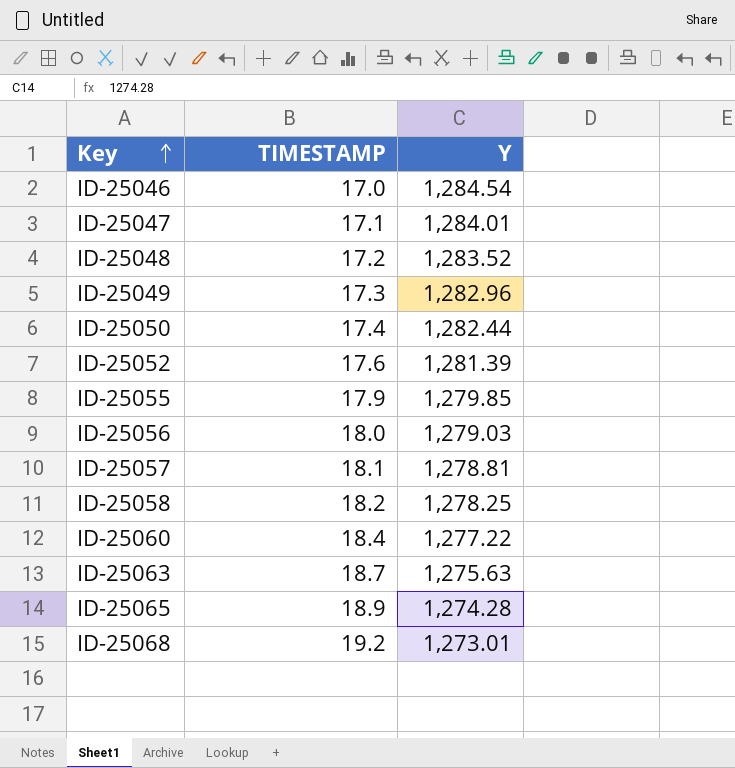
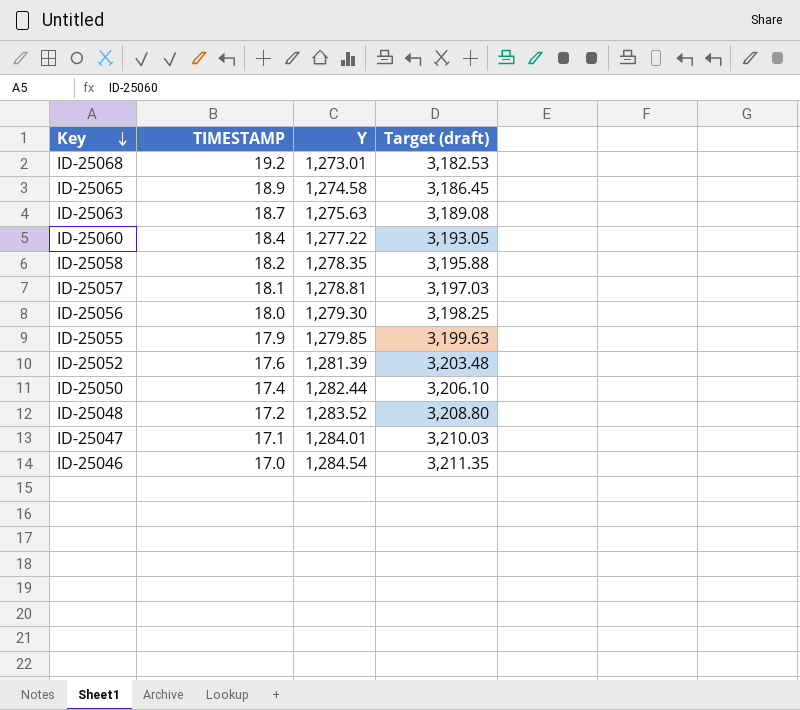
row order: Key ascending -> Key descending
column Target (draft) | formula: none -> [Y] * 2.5
row ID-25049: 17.3 | 1,282.96 -> none
ID-25065 | Y: 1,274.28 -> 1,274.58
ID-25058 | Y: 1,278.25 -> 1,278.35
ID-25056 | Y: 1,279.03 -> 1,279.30

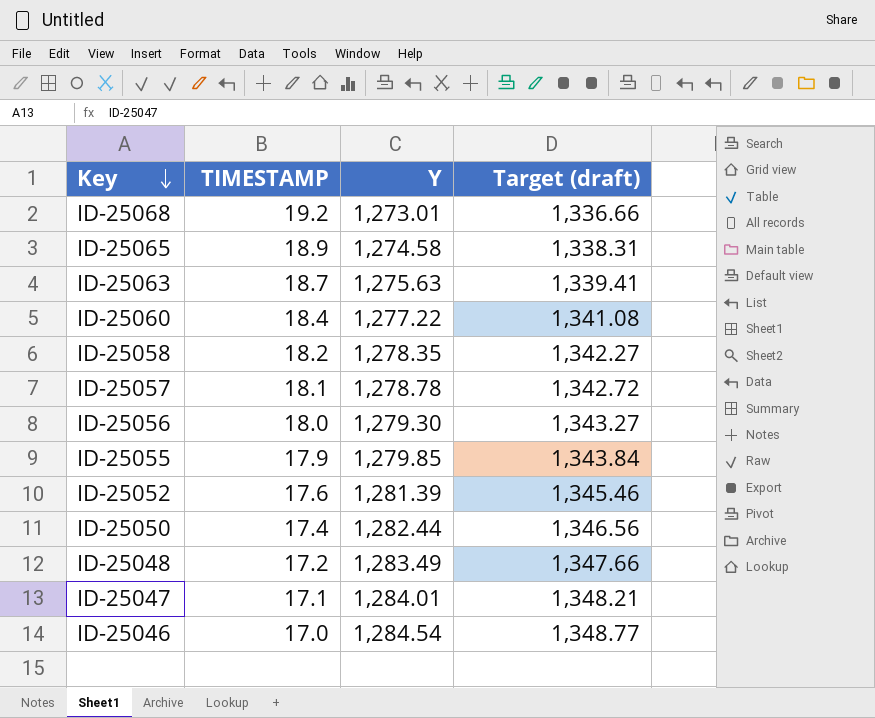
column Target (draft) | formula: [Y] * 2.5 -> [Y] * 1.05
ID-25057 | Y: 1,278.81 -> 1,278.78
ID-25048 | Y: 1,283.52 -> 1,283.49

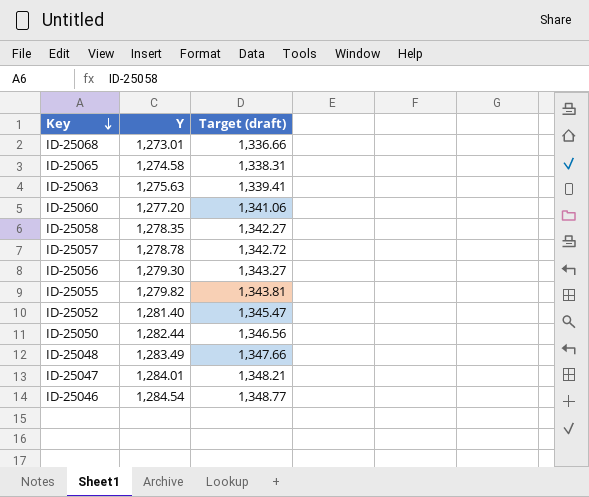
column TIMESTAMP | position: 2 -> none
ID-25060 | Y: 1,277.22 -> 1,277.20
ID-25060 | Target (draft): 1,341.08 -> 1,341.06
ID-25055 | Y: 1,279.85 -> 1,279.82
ID-25055 | Target (draft): 1,343.84 -> 1,343.81
ID-25052 | Y: 1,281.39 -> 1,281.40
ID-25052 | Target (draft): 1,345.46 -> 1,345.47

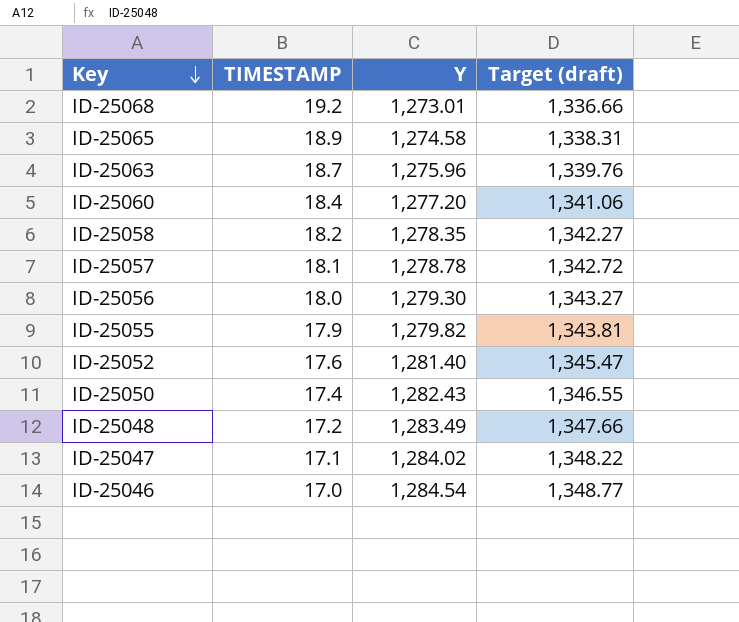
column TIMESTAMP | position: none -> 2
ID-25063 | Y: 1,275.63 -> 1,275.96
ID-25063 | Target (draft): 1,339.41 -> 1,339.76
ID-25050 | Y: 1,282.44 -> 1,282.43
ID-25050 | Target (draft): 1,346.56 -> 1,346.55
ID-25047 | Y: 1,284.01 -> 1,284.02
ID-25047 | Target (draft): 1,348.21 -> 1,348.22

